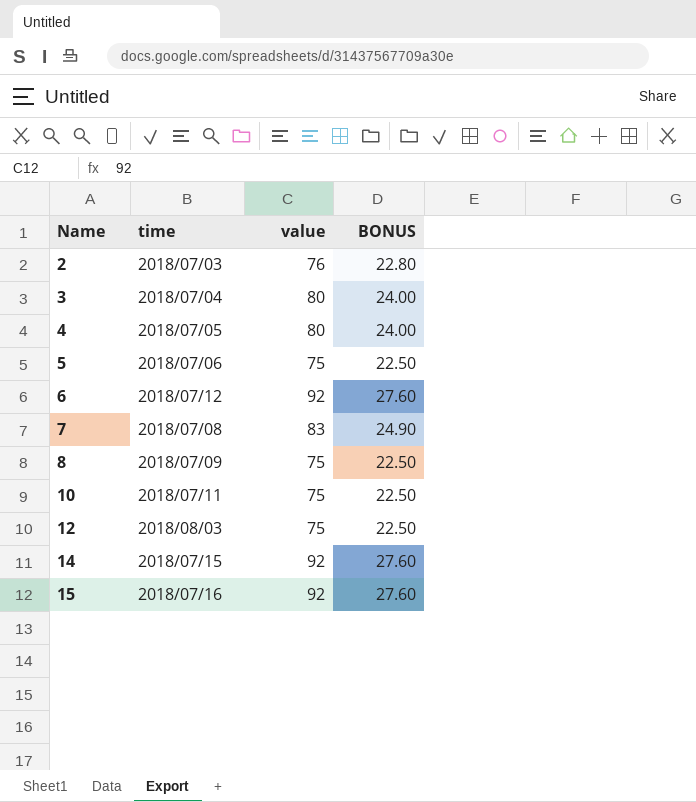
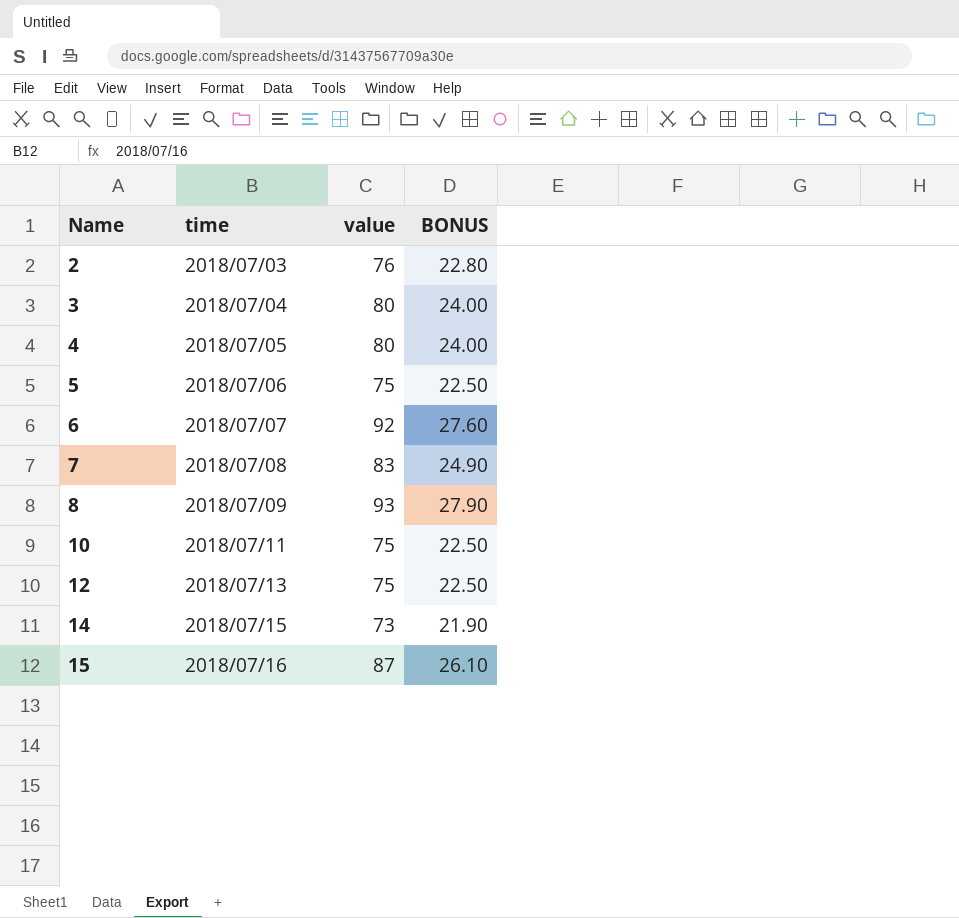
6 | time: 2018/07/12 -> 2018/07/07
8 | value: 75 -> 93
8 | BONUS: 22.50 -> 27.90
12 | time: 2018/08/03 -> 2018/07/13
14 | value: 92 -> 73
14 | BONUS: 27.60 -> 21.90
15 | value: 92 -> 87
15 | BONUS: 27.60 -> 26.10

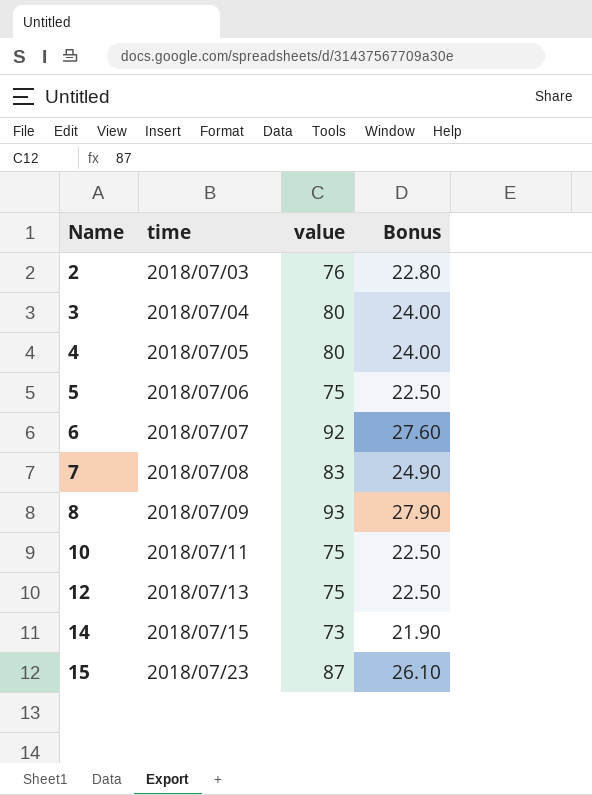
column name: BONUS -> Bonus
15 | time: 2018/07/16 -> 2018/07/23

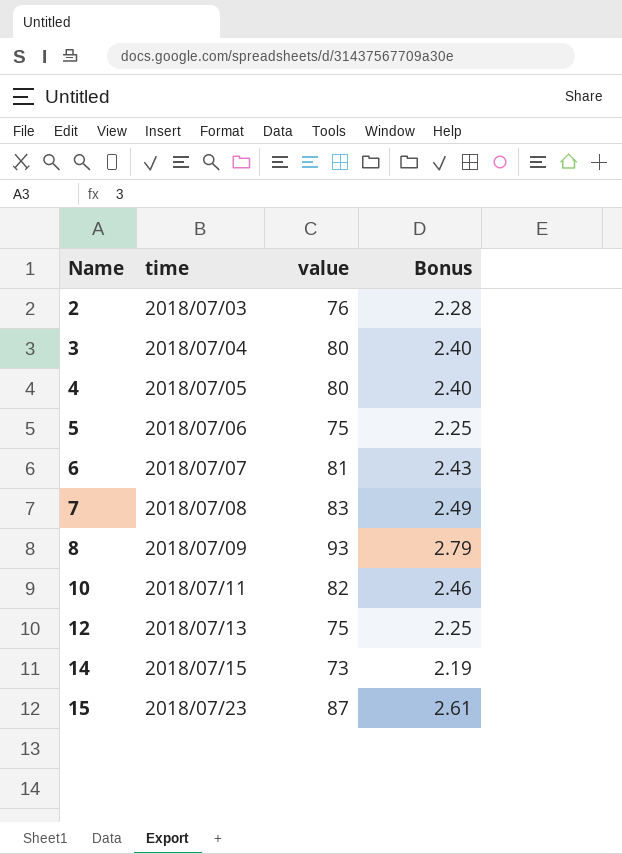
column Bonus | formula: [value] * 0.3 -> [value] * 0.03
6 | value: 92 -> 81
10 | value: 75 -> 82

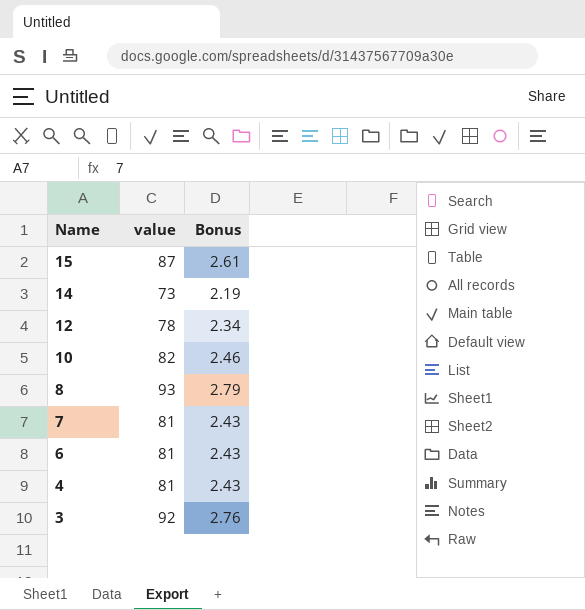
row order: Name ascending -> Name descending
column time | position: 2 -> none
row 2: 2018/07/03 | 76 | 2.28 -> none
row 5: 2018/07/06 | 75 | 2.25 -> none
12 | value: 75 -> 78
12 | Bonus: 2.25 -> 2.34
7 | value: 83 -> 81
7 | Bonus: 2.49 -> 2.43
4 | value: 80 -> 81
4 | Bonus: 2.40 -> 2.43
3 | value: 80 -> 92
3 | Bonus: 2.40 -> 2.76

